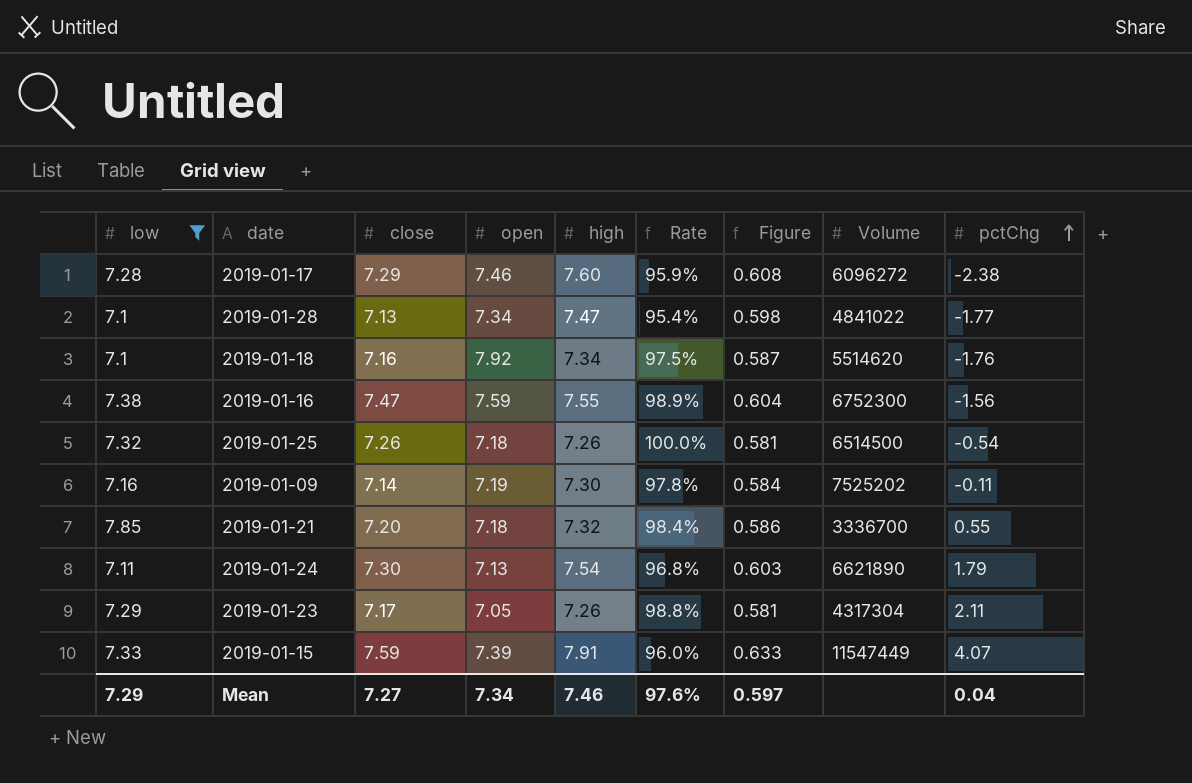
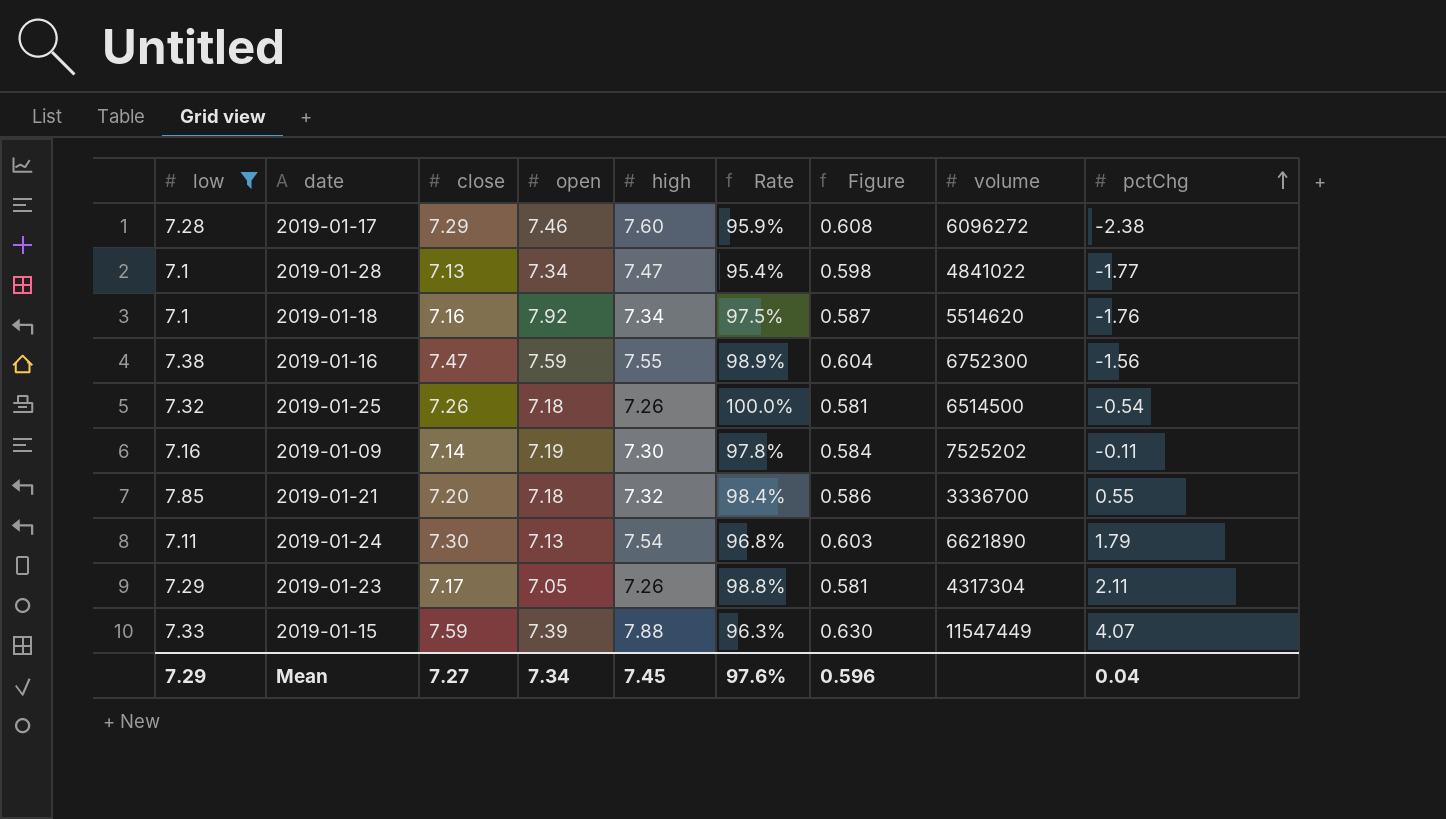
column name: Volume -> volume
2019-01-15 | high: 7.91 -> 7.88
2019-01-15 | Rate: 96.0% -> 96.3%
2019-01-15 | Figure: 0.633 -> 0.630
Mean | high: 7.46 -> 7.45
Mean | Figure: 0.597 -> 0.596

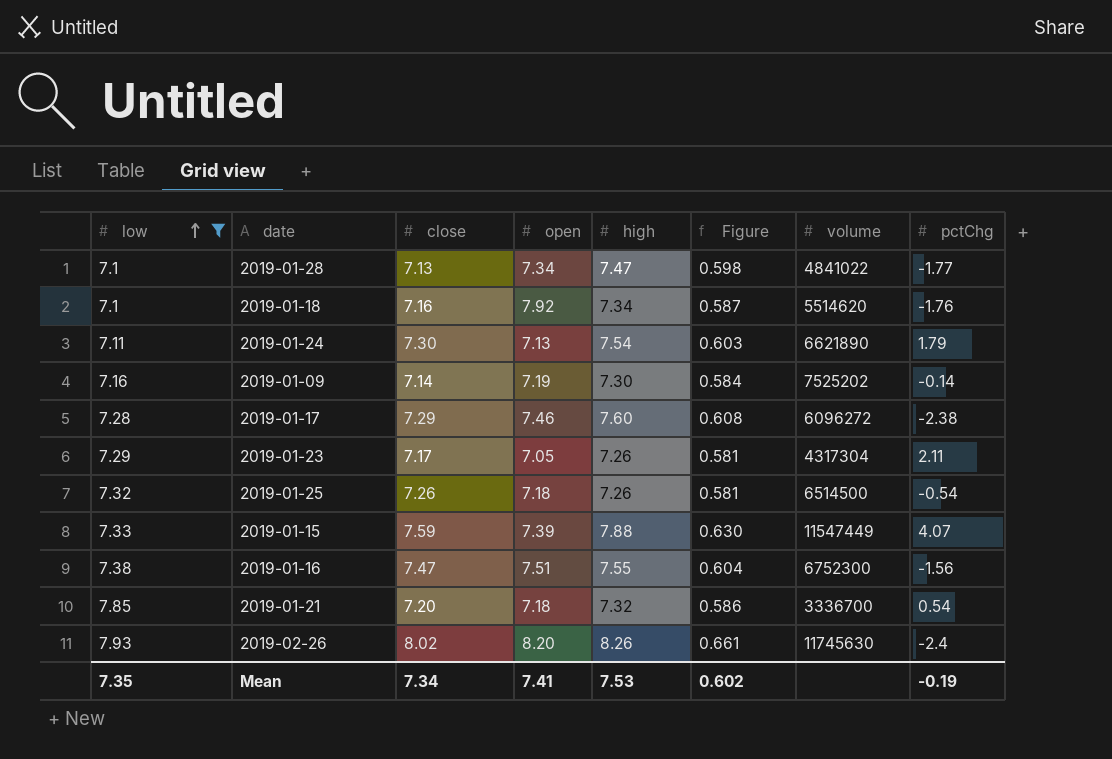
row order: pctChg ascending -> low ascending
column Rate | formula: [close] / [high] -> none
2019-01-09 | pctChg: -0.11 -> -0.14
2019-01-16 | open: 7.59 -> 7.51
2019-01-21 | pctChg: 0.55 -> 0.54
row 2019-02-26: none -> 7.93 | 8.02 | 8.20 | 8.26 | 0.661 | 11745630 | -2.4
Mean | low: 7.29 -> 7.35
Mean | close: 7.27 -> 7.34
Mean | open: 7.34 -> 7.41
Mean | high: 7.45 -> 7.53
Mean | Figure: 0.596 -> 0.602
Mean | pctChg: 0.04 -> -0.19

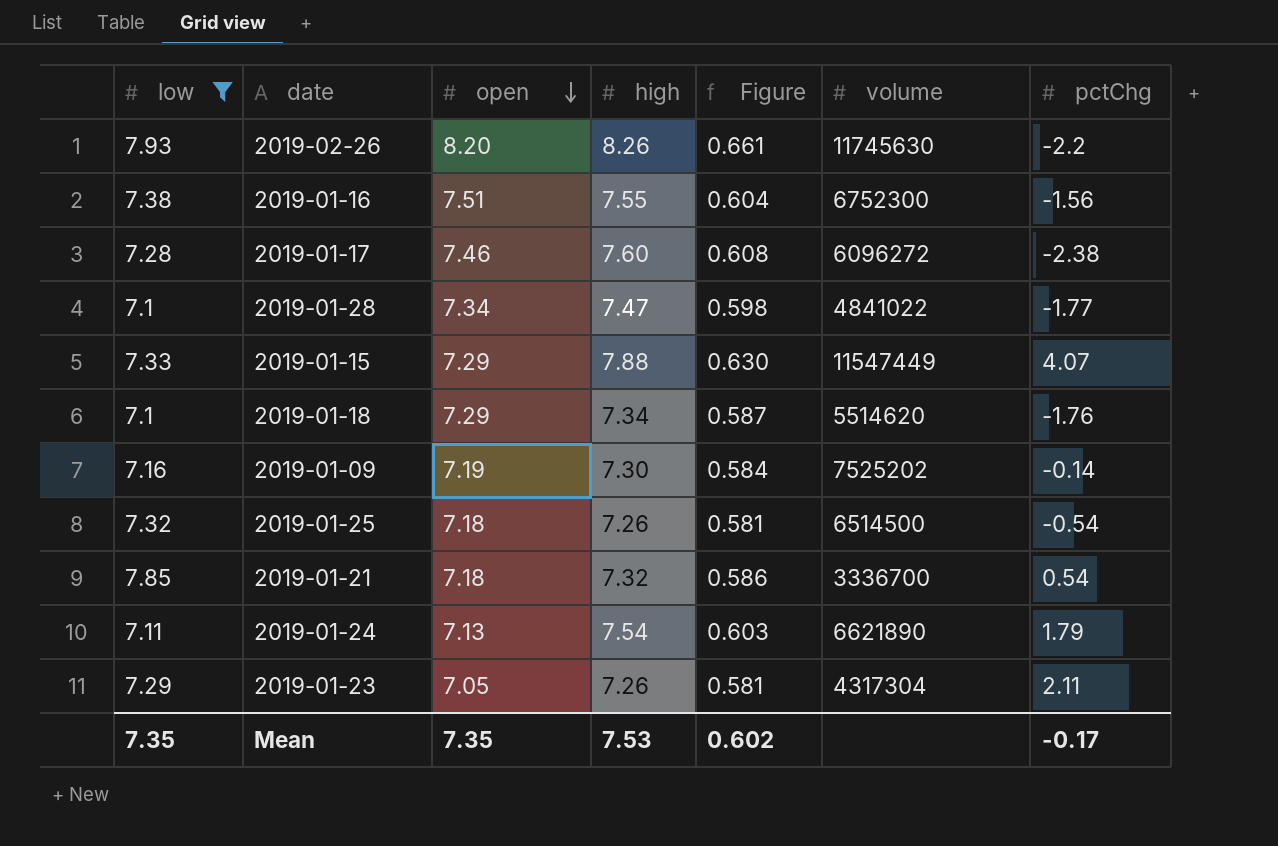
row order: low ascending -> open descending
column close | position: 3 -> none
2019-02-26 | pctChg: -2.4 -> -2.2
2019-01-15 | open: 7.39 -> 7.29
2019-01-18 | open: 7.92 -> 7.29
Mean | open: 7.41 -> 7.35
Mean | pctChg: -0.19 -> -0.17

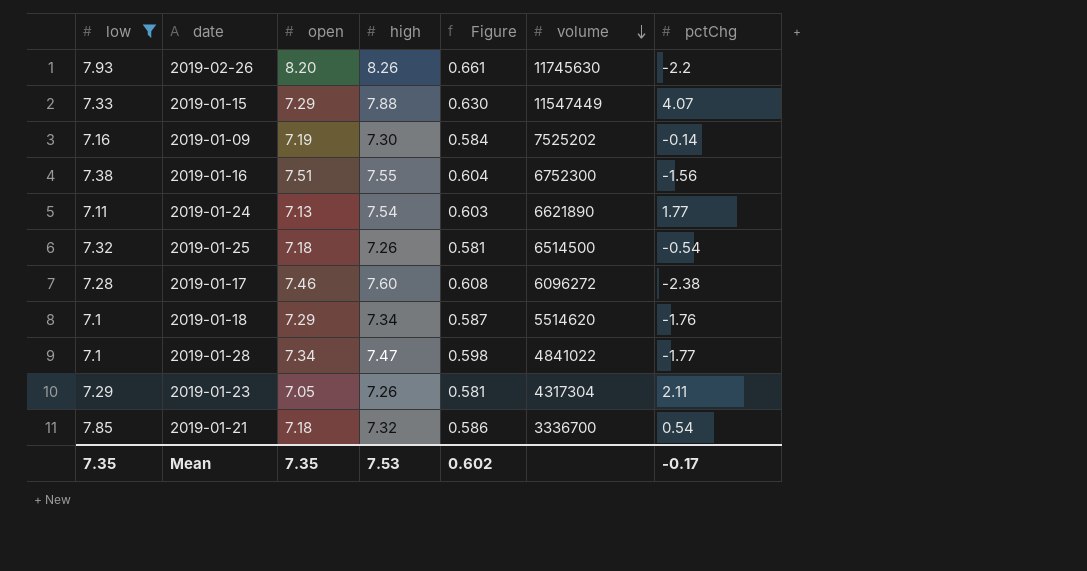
row order: open descending -> volume descending
2019-01-24 | pctChg: 1.79 -> 1.77

